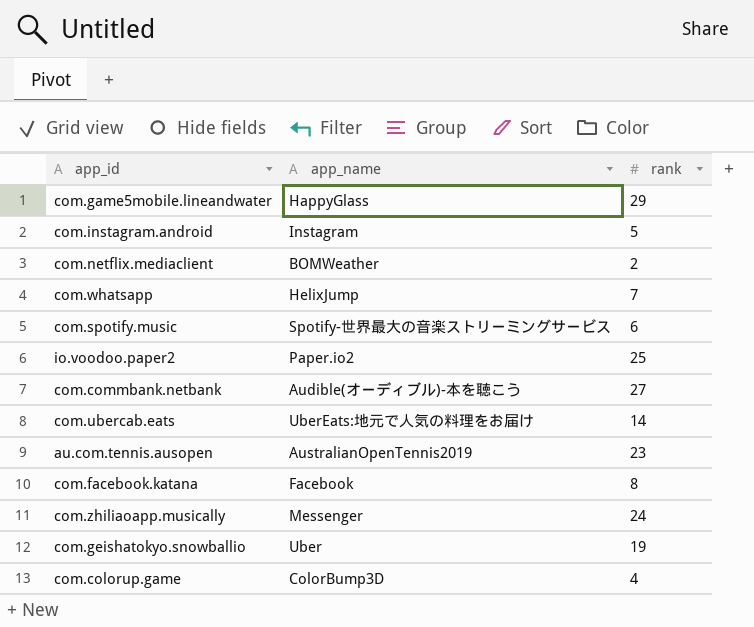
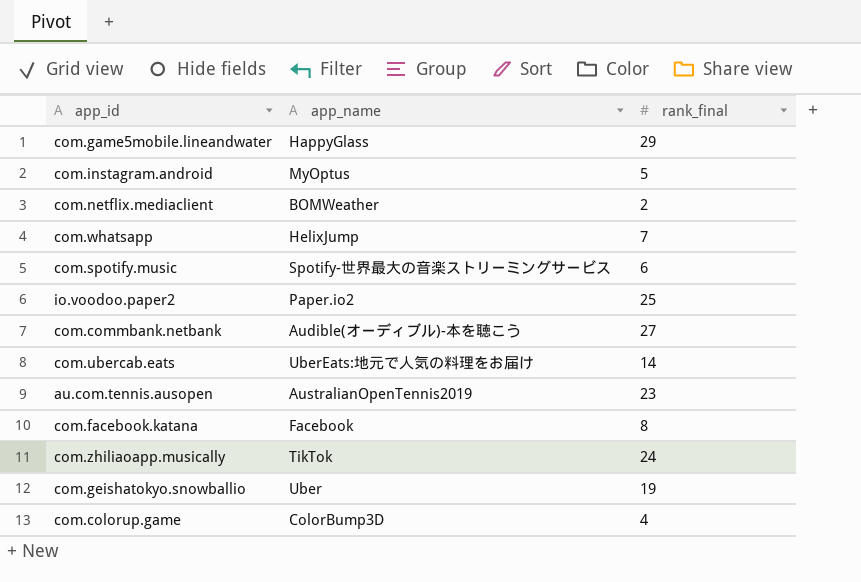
column name: rank -> rank_final
com.instagram.android | app_name: Instagram -> MyOptus
com.zhiliaoapp.musically | app_name: Messenger -> TikTok

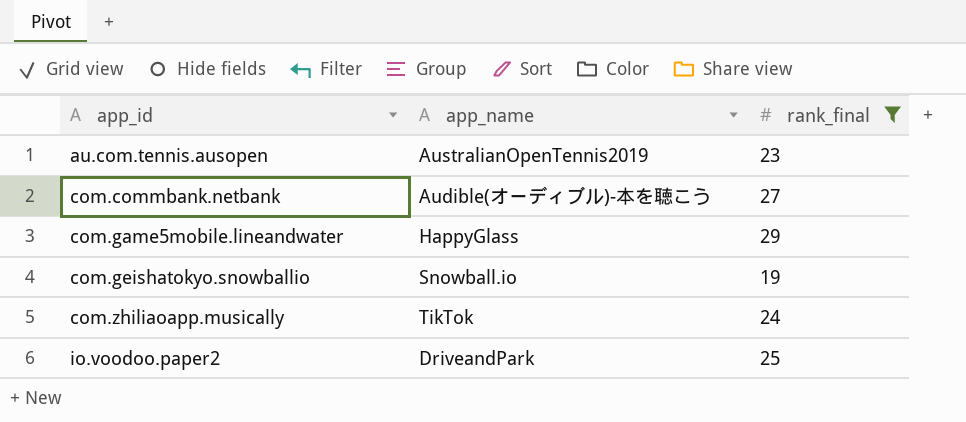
filter: none -> rank_final >= 19
row order: none -> app_id ascending
com.geishatokyo.snowballio | app_name: Uber -> Snowball.io
io.voodoo.paper2 | app_name: Paper.io2 -> DriveandPark

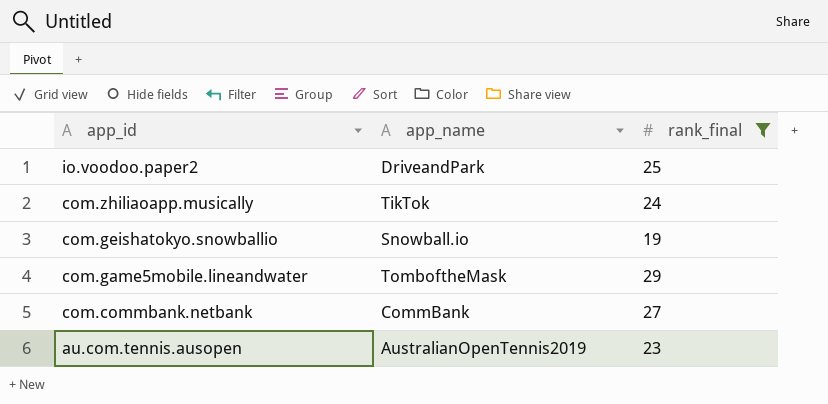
row order: app_id ascending -> app_id descending
com.game5mobile.lineandwater | app_name: HappyGlass -> TomboftheMask
com.commbank.netbank | app_name: Audible(オーディブル)-本を聴こう -> CommBank

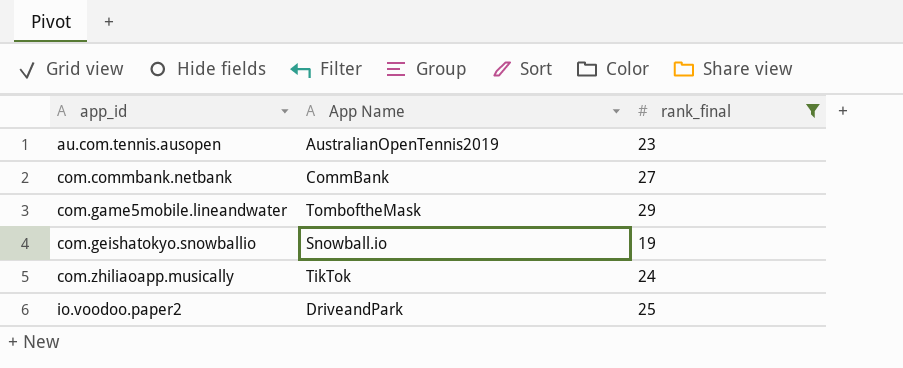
row order: app_id descending -> app_id ascending
column name: app_name -> App Name

